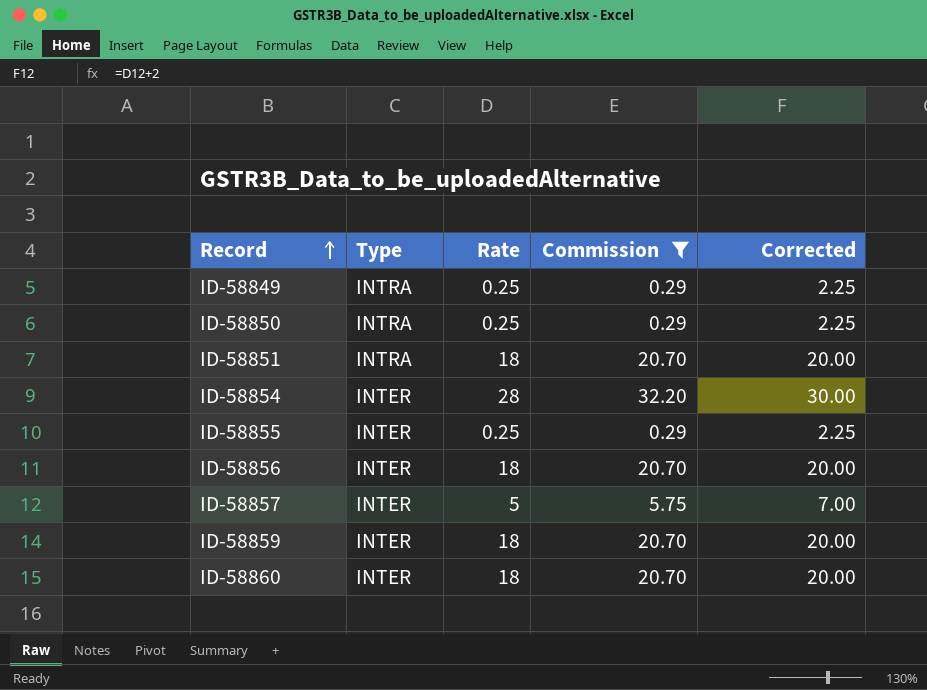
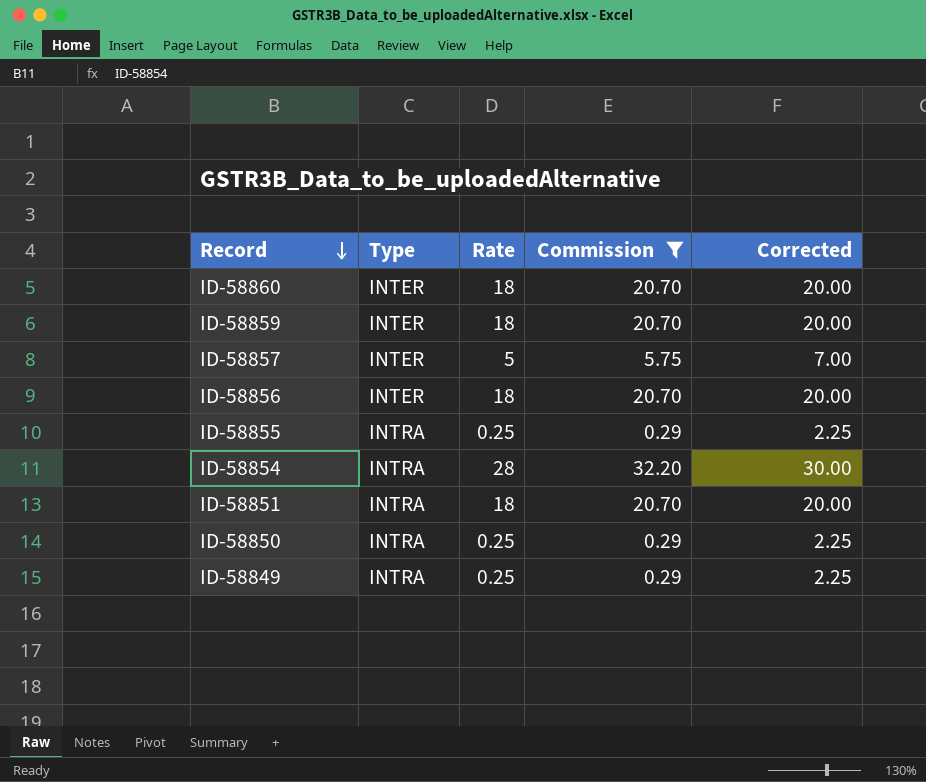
row order: Record ascending -> Record descending
ID-58855 | Type: INTER -> INTRA
ID-58854 | Type: INTER -> INTRA

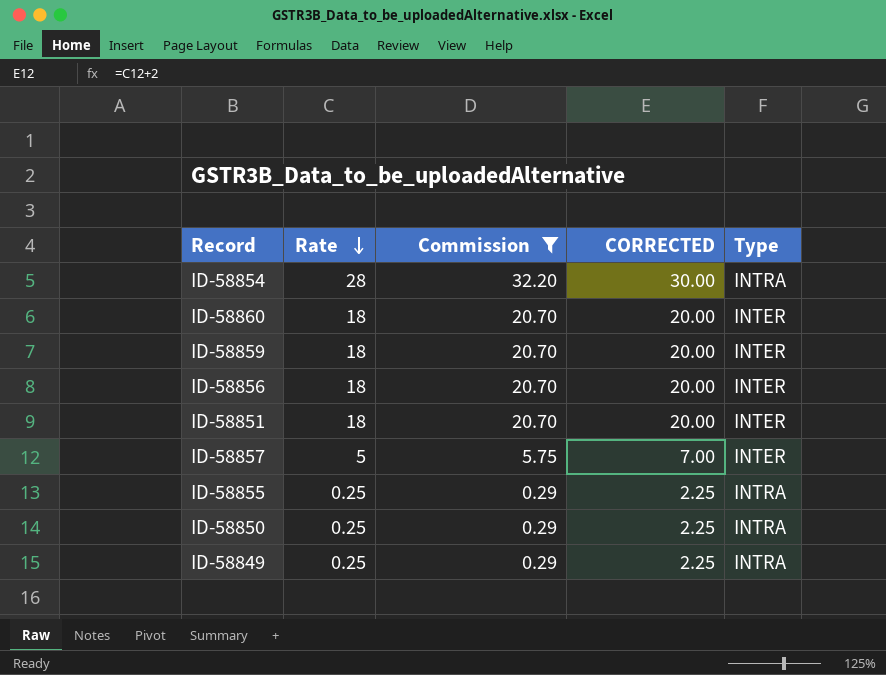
row order: Record descending -> Rate descending
column name: Corrected -> CORRECTED
column Type | position: 2 -> 5
ID-58851 | Type: INTRA -> INTER

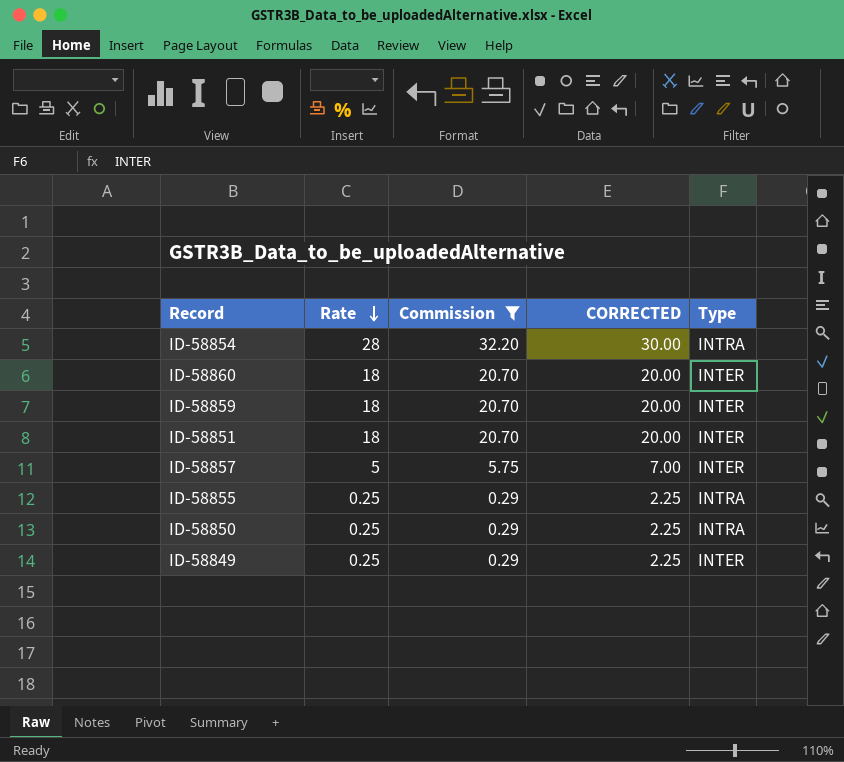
row ID-58856: 18 | 20.70 | 20.00 | INTER -> none
ID-58849 | Type: INTRA -> INTER

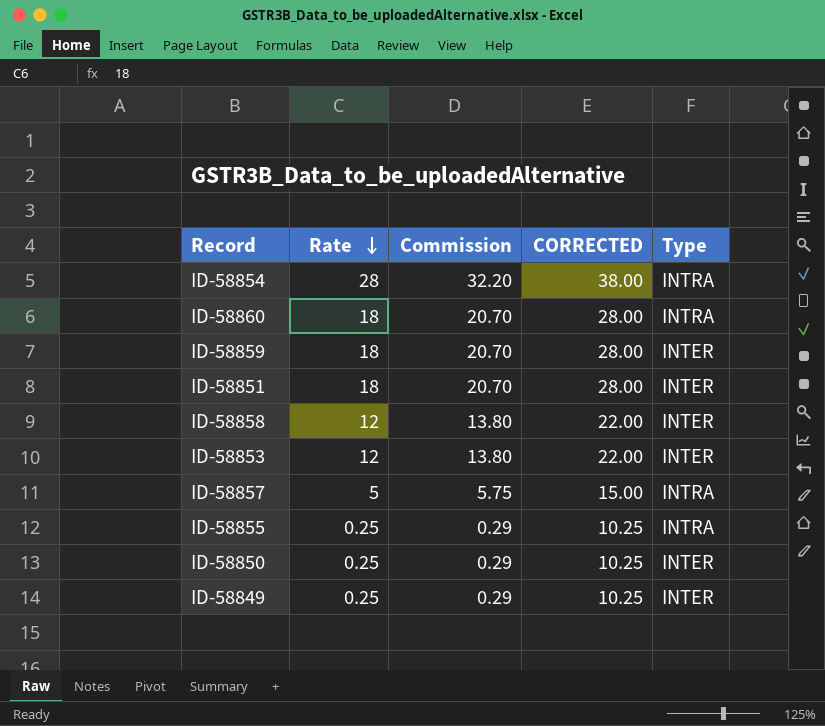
filter: Commission != 13.80 -> none
column CORRECTED | formula: [Rate] + 2 -> [Rate] + 10
ID-58860 | Type: INTER -> INTRA
ID-58857 | Type: INTER -> INTRA
ID-58850 | Type: INTRA -> INTER

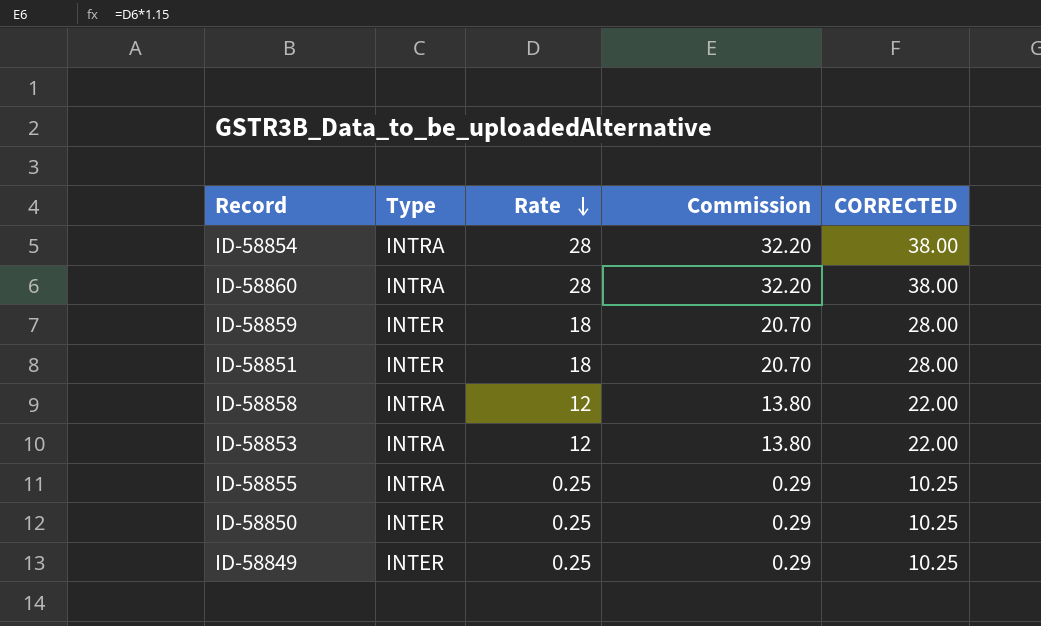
column Type | position: 5 -> 2
row ID-58857: 5 | 5.75 | 15.00 | INTRA -> none
ID-58860 | Rate: 18 -> 28
ID-58860 | Commission: 20.70 -> 32.20
ID-58860 | CORRECTED: 28.00 -> 38.00
ID-58858 | Type: INTER -> INTRA
ID-58853 | Type: INTER -> INTRA

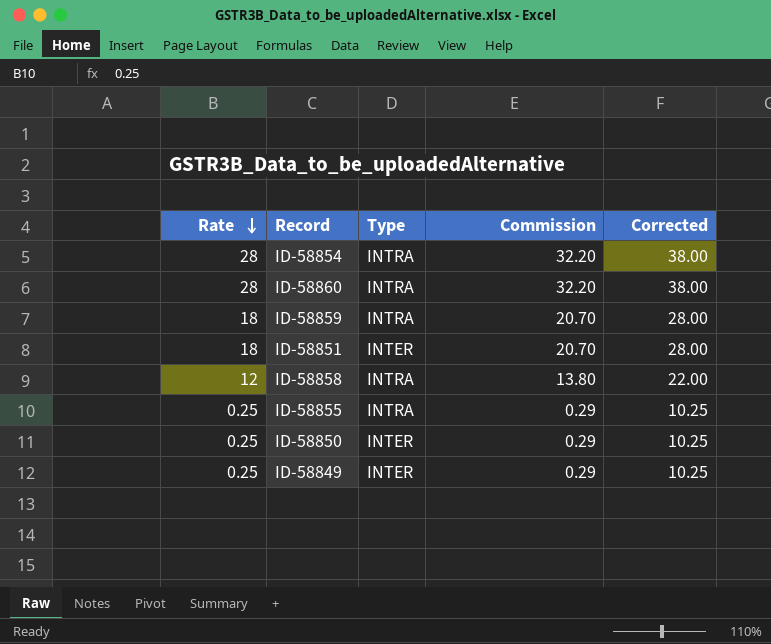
column Rate | position: 3 -> 1
column name: CORRECTED -> Corrected
row ID-58853: INTRA | 12 | 13.80 | 22.00 -> none
ID-58859 | Type: INTER -> INTRA

